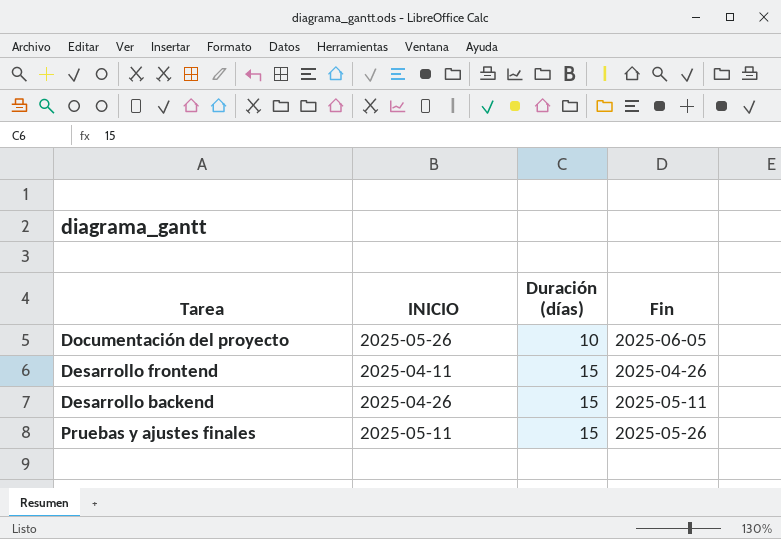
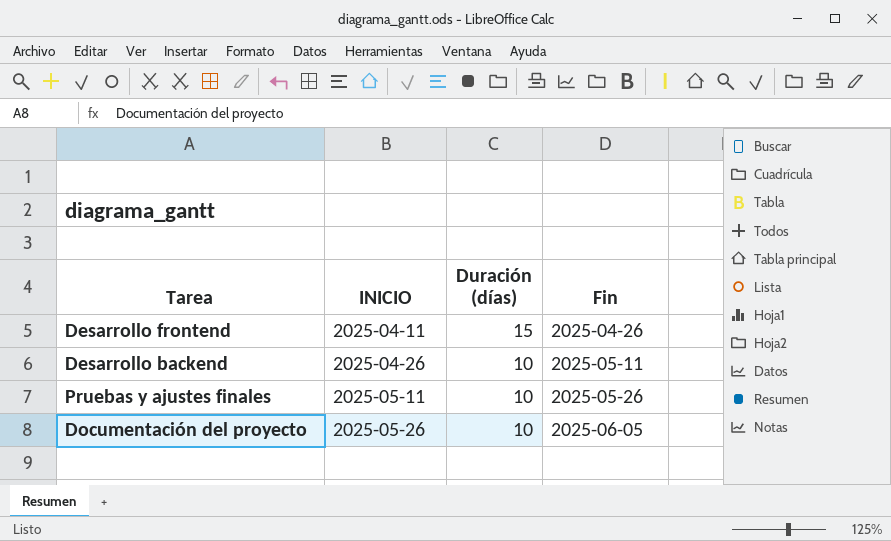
row order: Duración (días) ascending -> INICIO ascending
Desarrollo backend | Duración (días): 15 -> 10
Pruebas y ajustes finales | Duración (días): 15 -> 10

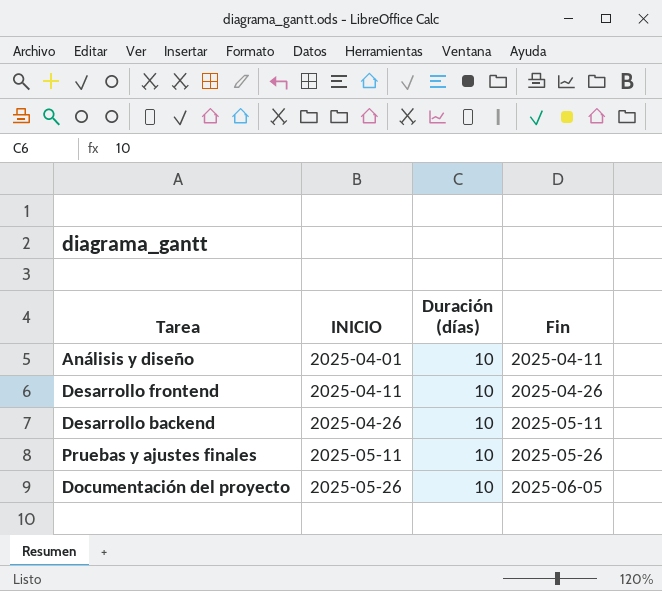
row Análisis y diseño: none -> 2025-04-01 | 10 | 2025-04-11
Desarrollo frontend | Duración (días): 15 -> 10

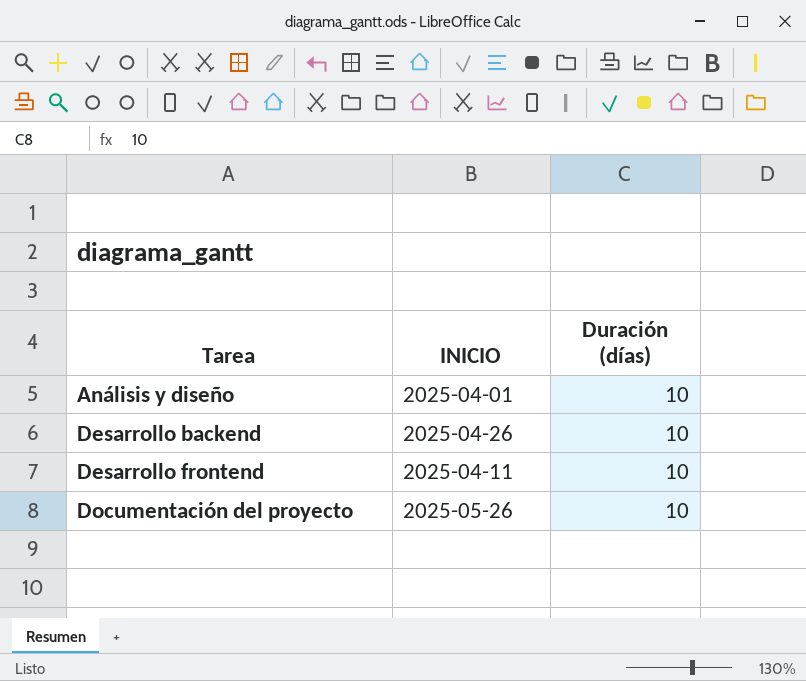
row order: INICIO ascending -> Tarea ascending
column Fin | position: 4 -> none
row Pruebas y ajustes finales: 2025-05-11 | 10 | 2025-05-26 -> none

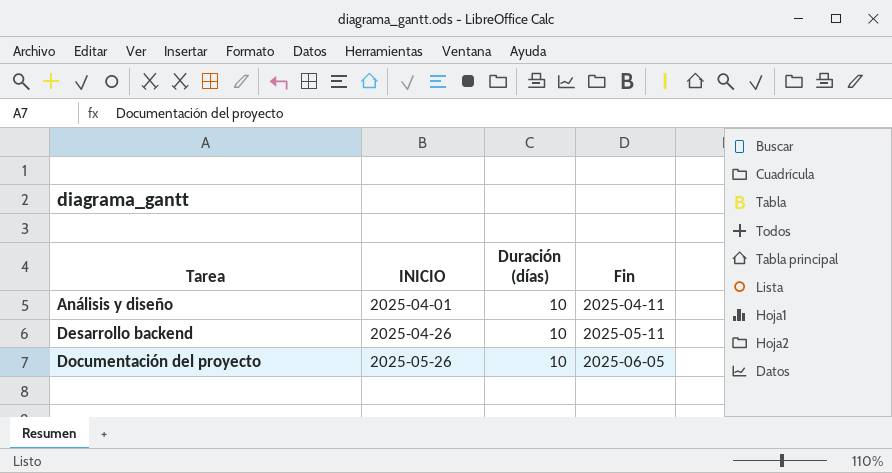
column Fin | position: none -> 4
row Desarrollo frontend: 2025-04-11 | 10 -> none

